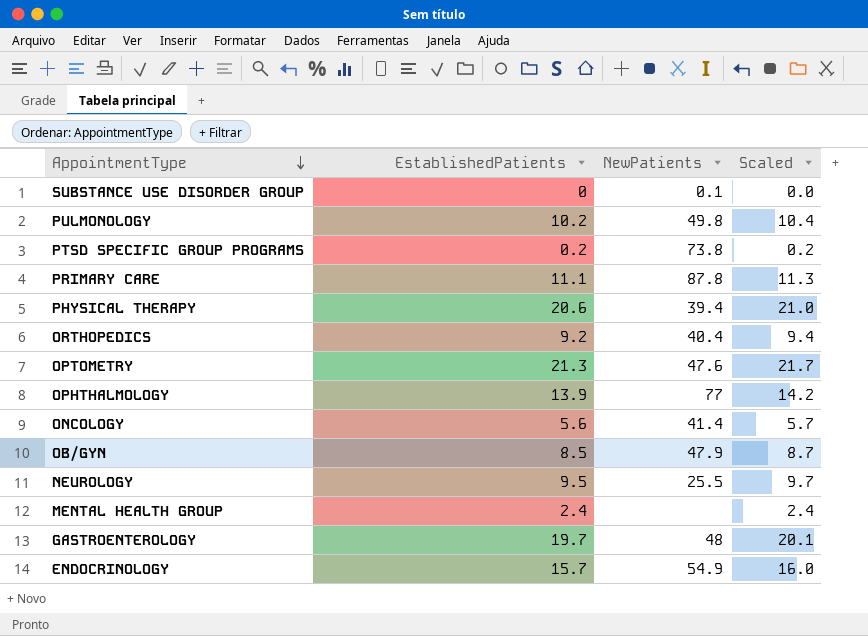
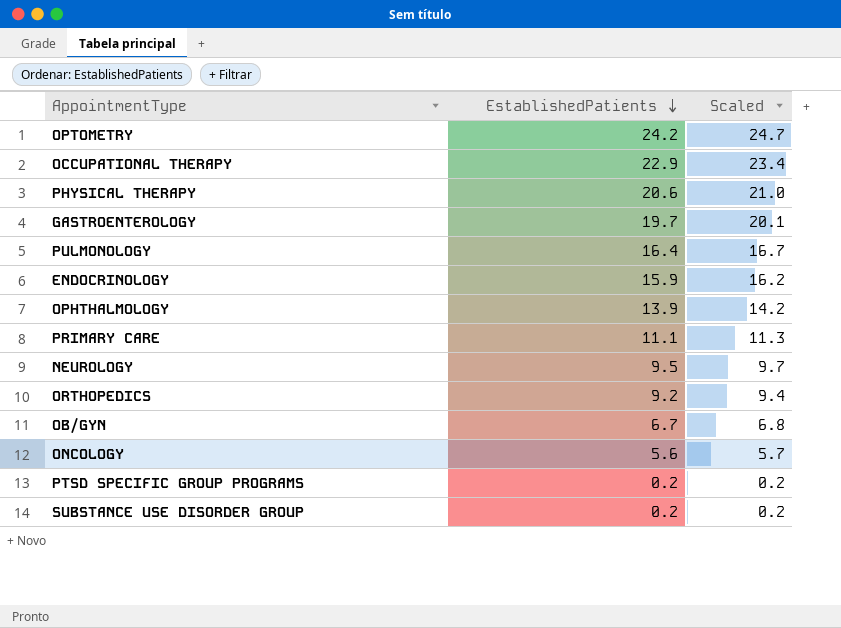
row order: AppointmentType descending -> EstablishedPatients descending
column NewPatients | position: 3 -> none
row MENTAL HEALTH GROUP: 2.4 | none | 2.4 -> none
OPTOMETRY | EstablishedPatients: 21.3 -> 24.2
OPTOMETRY | Scaled: 21.7 -> 24.7
row OCCUPATIONAL THERAPY: none -> 22.9 | 23.4
PULMONOLOGY | EstablishedPatients: 10.2 -> 16.4
PULMONOLOGY | Scaled: 10.4 -> 16.7
ENDOCRINOLOGY | EstablishedPatients: 15.7 -> 15.9
ENDOCRINOLOGY | Scaled: 16.0 -> 16.2
OB/GYN | EstablishedPatients: 8.5 -> 6.7
OB/GYN | Scaled: 8.7 -> 6.8
SUBSTANCE USE DISORDER GROUP | EstablishedPatients: 0 -> 0.2
SUBSTANCE USE DISORDER GROUP | Scaled: 0.0 -> 0.2

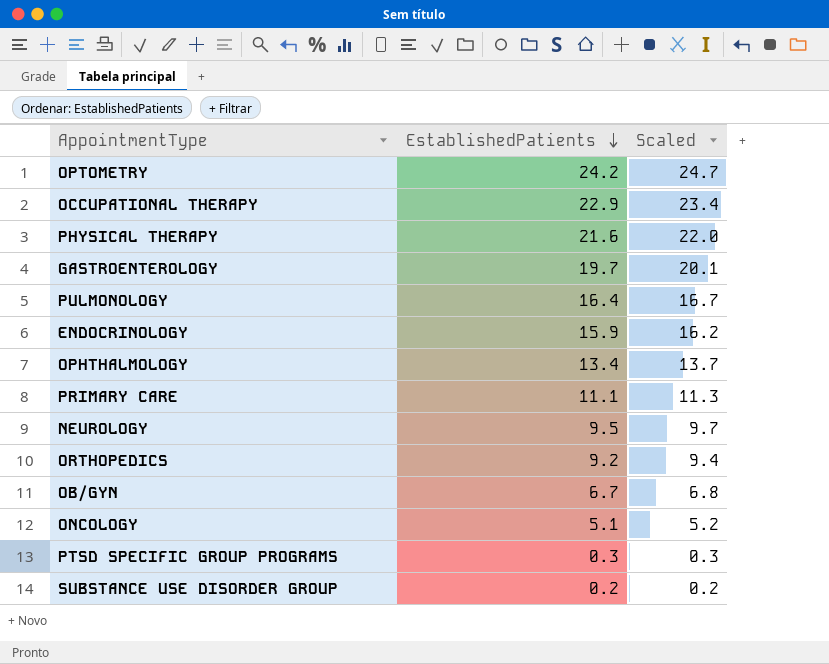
PHYSICAL THERAPY | EstablishedPatients: 20.6 -> 21.6
PHYSICAL THERAPY | Scaled: 21.0 -> 22.0
OPHTHALMOLOGY | EstablishedPatients: 13.9 -> 13.4
OPHTHALMOLOGY | Scaled: 14.2 -> 13.7
ONCOLOGY | EstablishedPatients: 5.6 -> 5.1
ONCOLOGY | Scaled: 5.7 -> 5.2
PTSD SPECIFIC GROUP PROGRAMS | EstablishedPatients: 0.2 -> 0.3
PTSD SPECIFIC GROUP PROGRAMS | Scaled: 0.2 -> 0.3

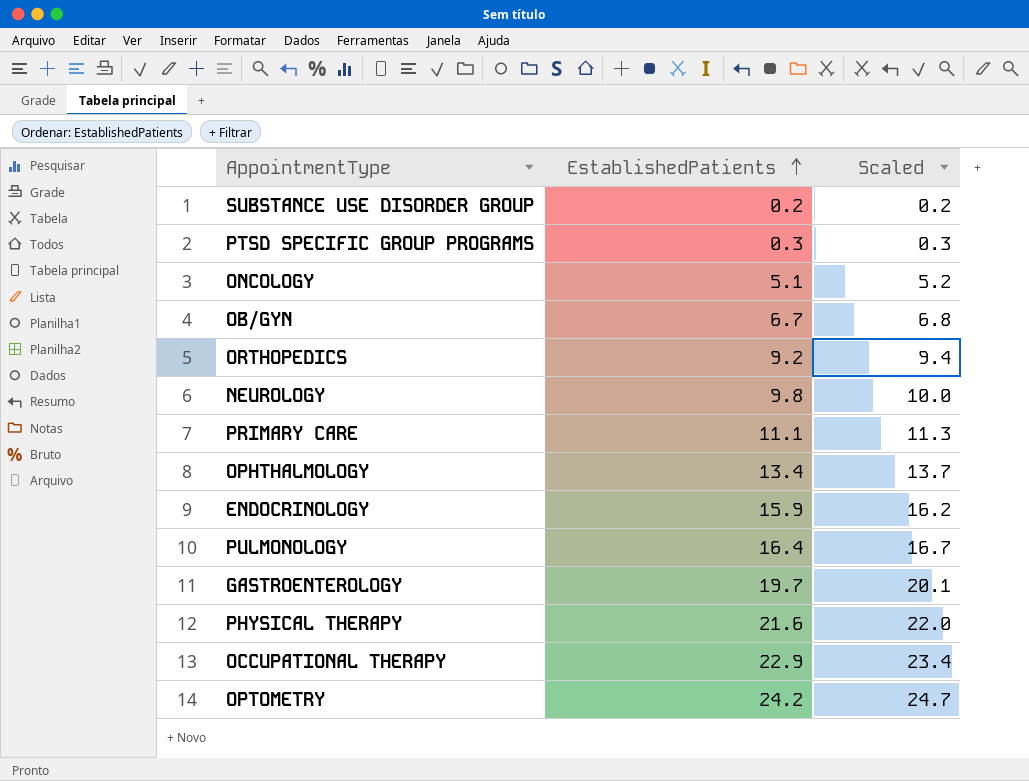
row order: EstablishedPatients descending -> EstablishedPatients ascending
NEUROLOGY | EstablishedPatients: 9.5 -> 9.8
NEUROLOGY | Scaled: 9.7 -> 10.0

